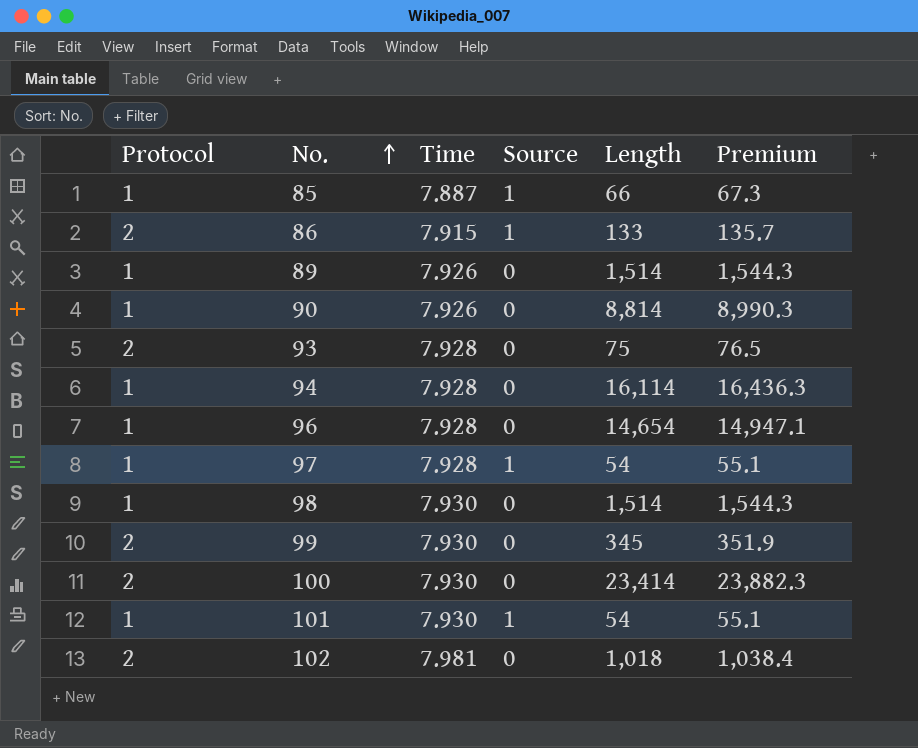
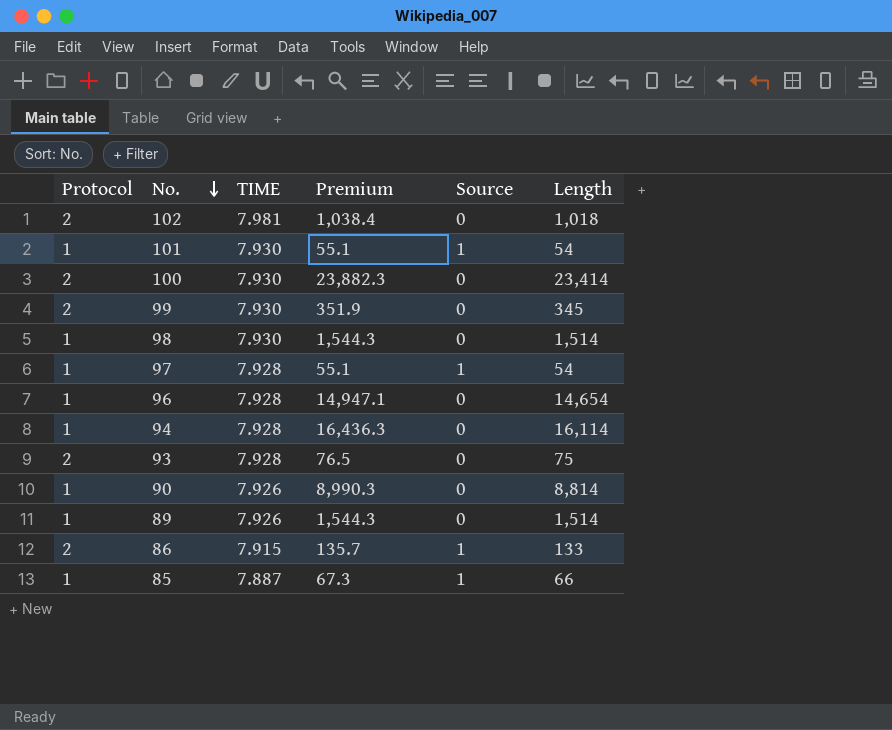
row order: No. ascending -> No. descending
column name: Time -> TIME
column Premium | position: 6 -> 4

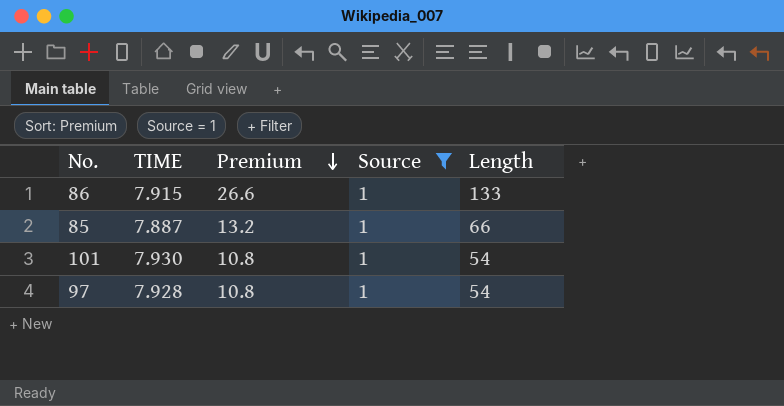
filter: none -> Source = 1
row order: No. descending -> Premium descending
column Protocol | position: 1 -> none
column Premium | formula: [Length] * 1.02 -> [Length] * 0.2

